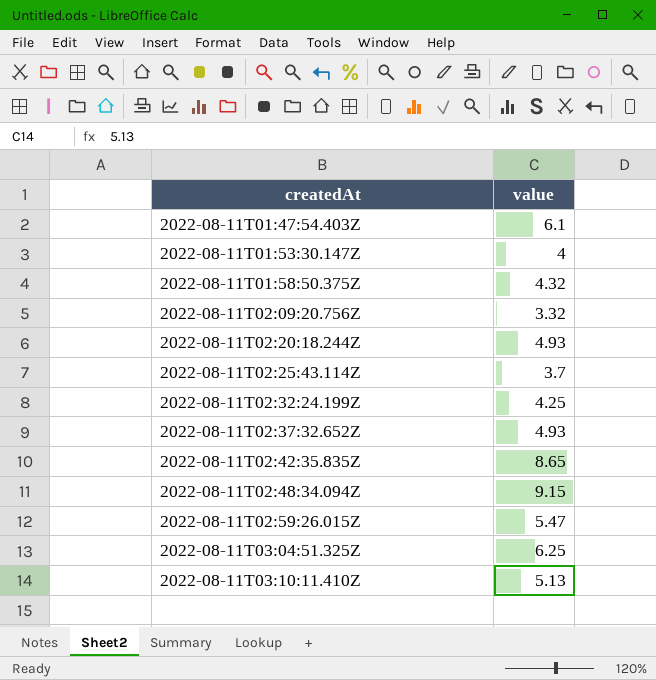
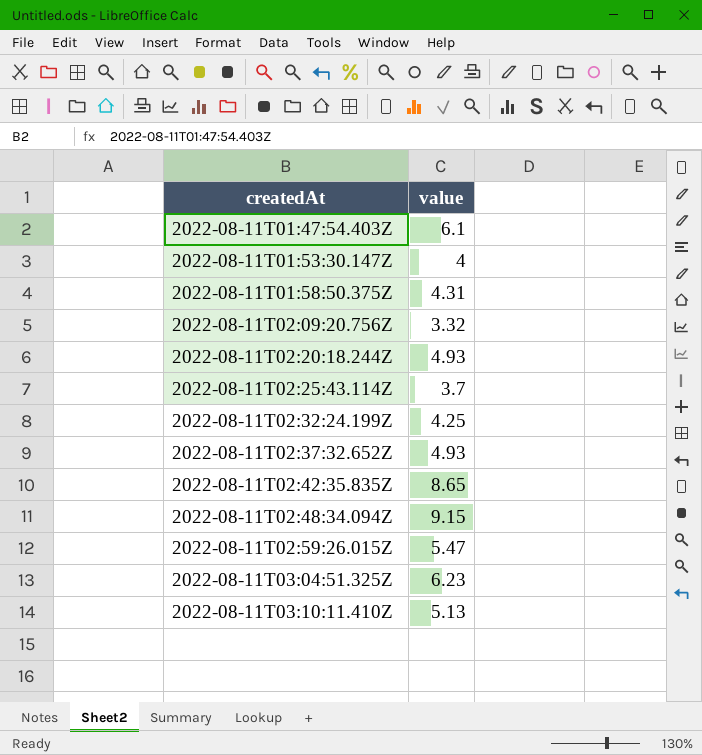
2022-08-11T01:58:50.375Z | value: 4.32 -> 4.31
2022-08-11T03:04:51.325Z | value: 6.25 -> 6.23

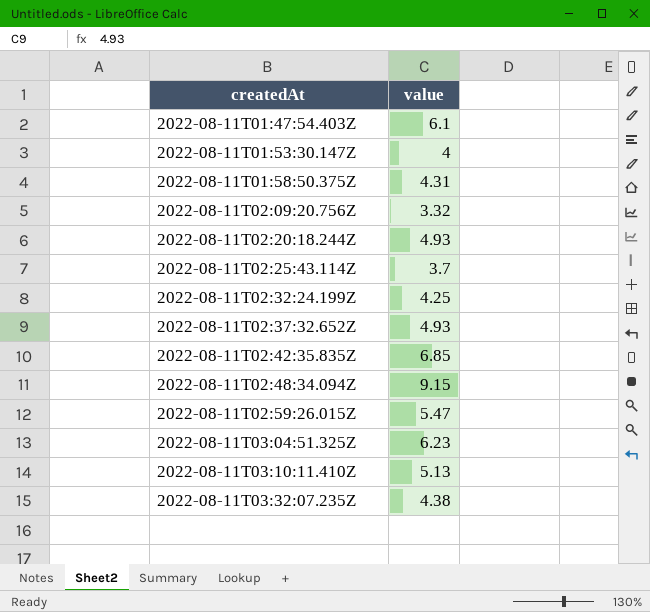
2022-08-11T02:42:35.835Z | value: 8.65 -> 6.85
row 2022-08-11T03:32:07.235Z: none -> 4.38

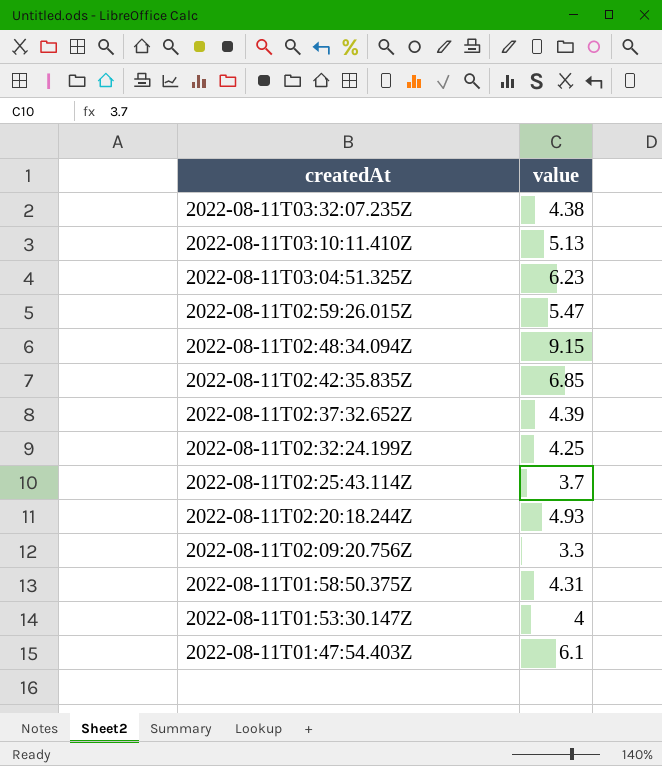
row order: createdAt ascending -> createdAt descending
2022-08-11T02:37:32.652Z | value: 4.93 -> 4.39
2022-08-11T02:09:20.756Z | value: 3.32 -> 3.3

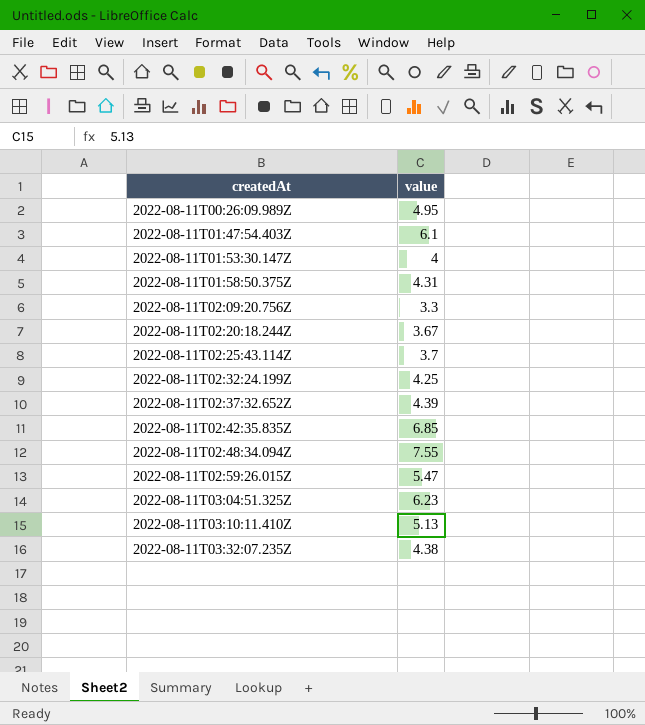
row order: createdAt descending -> createdAt ascending
row 2022-08-11T00:26:09.989Z: none -> 4.95
2022-08-11T02:20:18.244Z | value: 4.93 -> 3.67
2022-08-11T02:48:34.094Z | value: 9.15 -> 7.55

